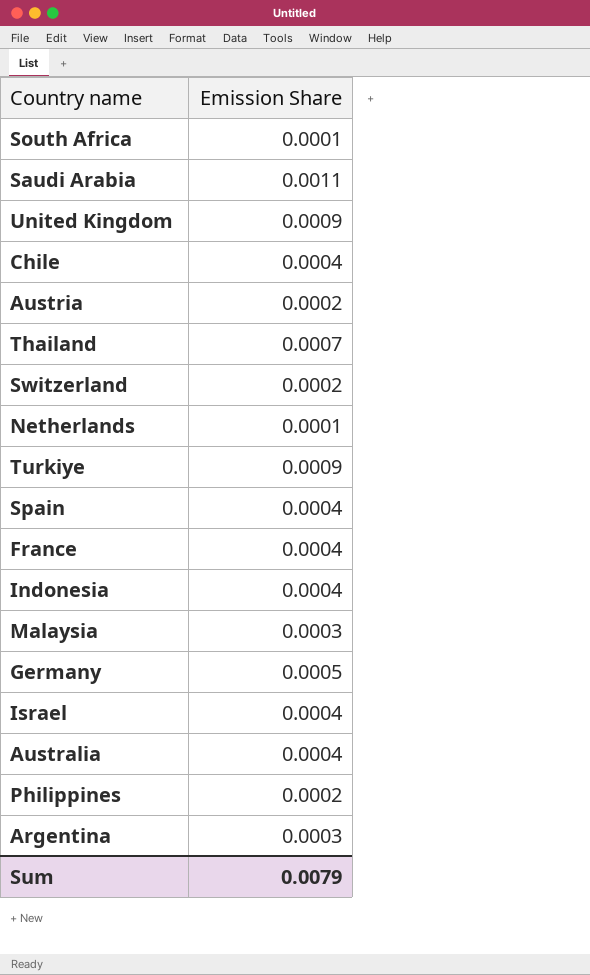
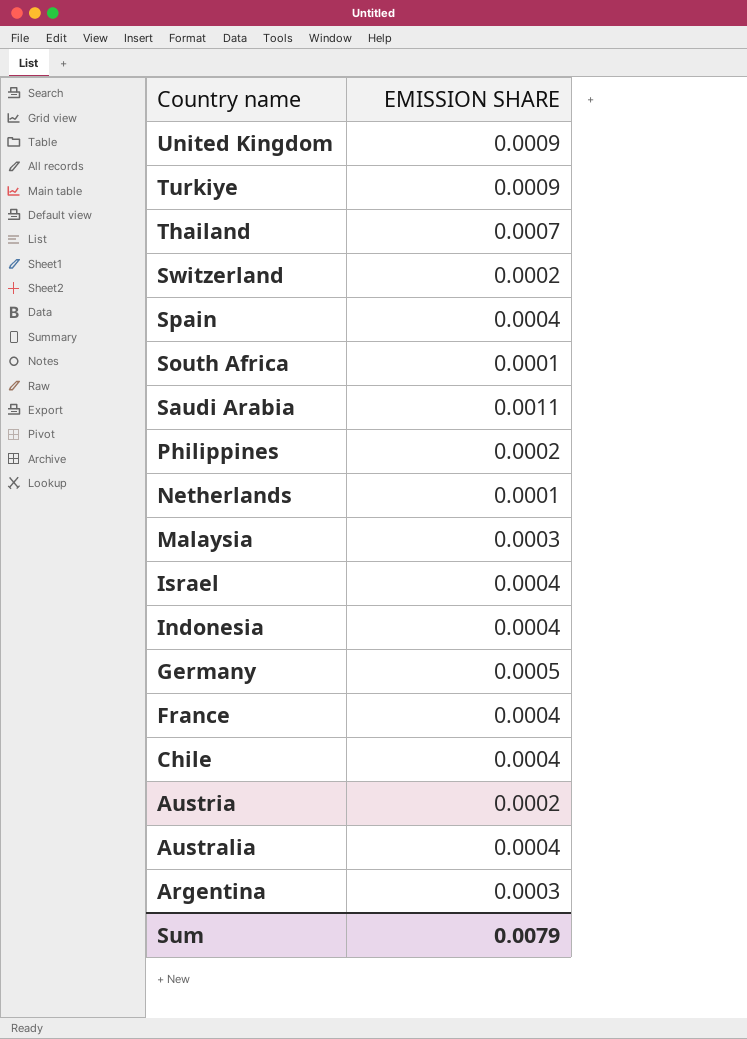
row order: none -> Country name descending
column name: Emission Share -> EMISSION SHARE

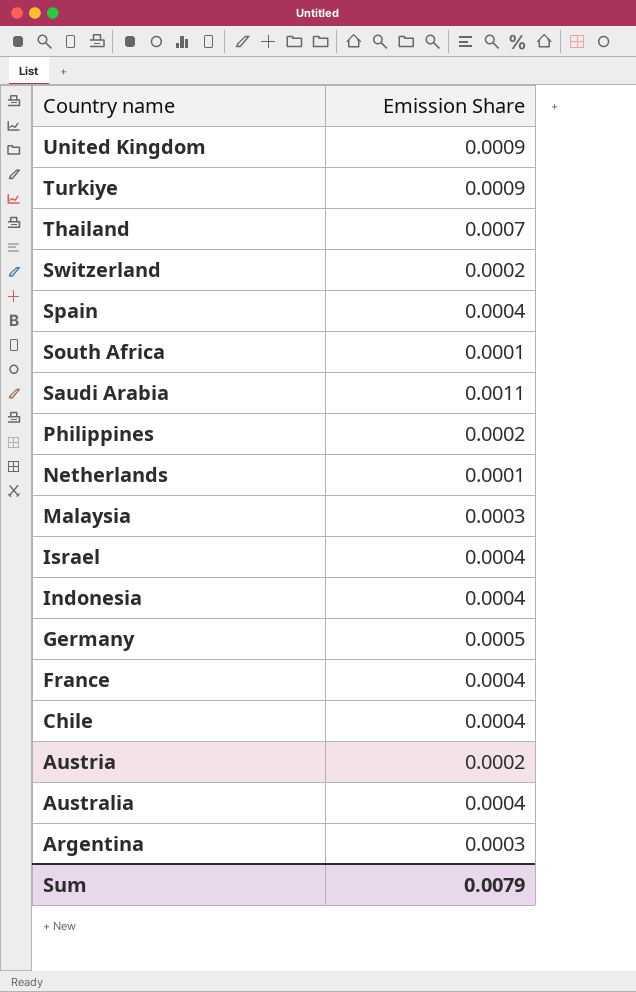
column name: EMISSION SHARE -> Emission Share

